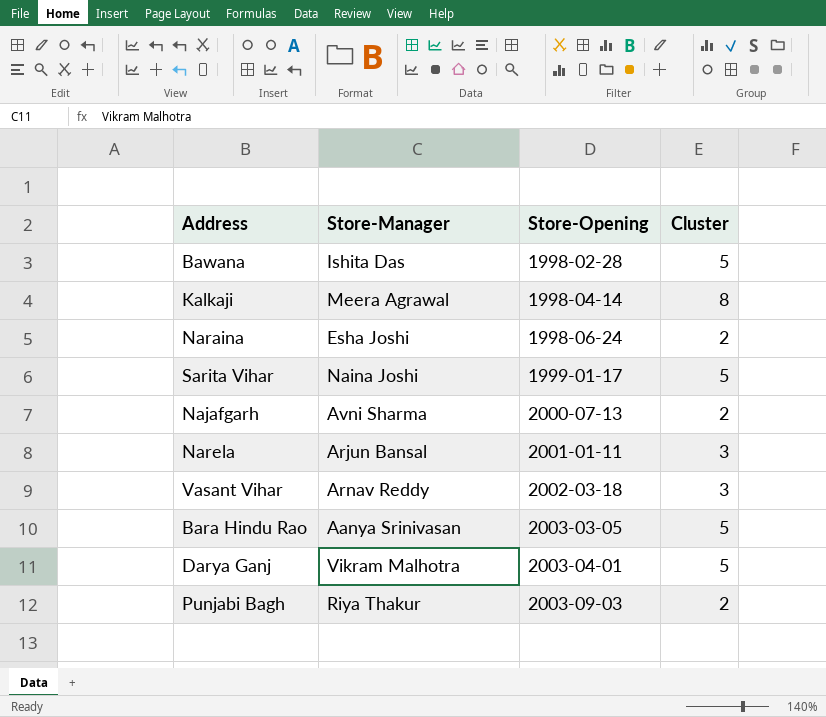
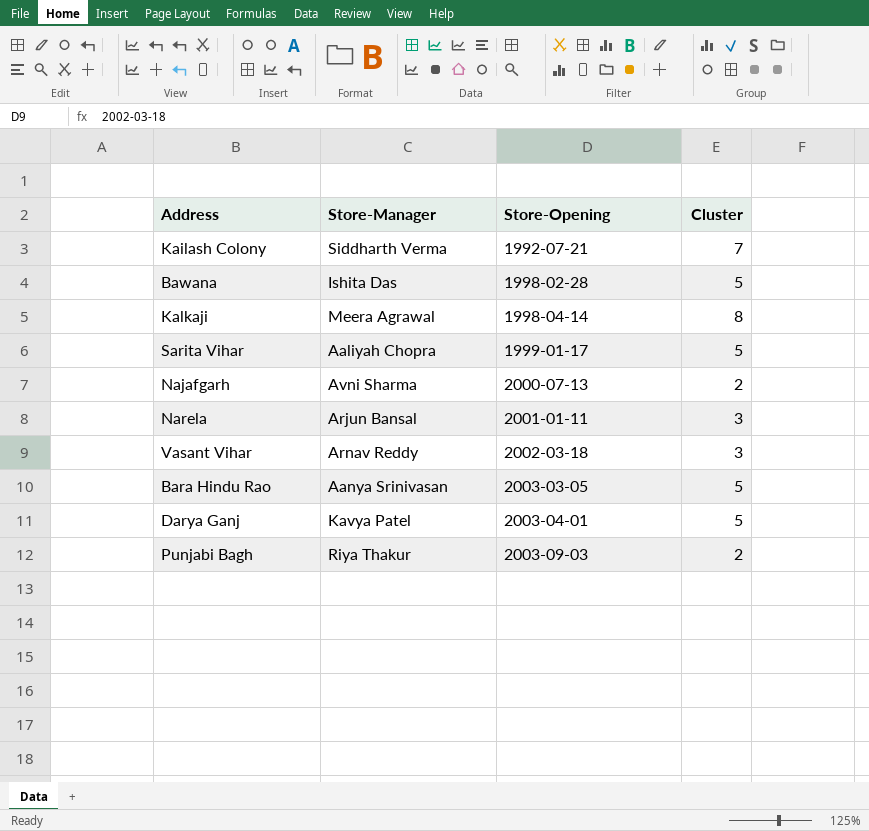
row Naraina: Esha Joshi | 1998-06-24 | 2 -> none
row Kailash Colony: none -> Siddharth Verma | 1992-07-21 | 7
Sarita Vihar | Store-Manager: Naina Joshi -> Aaliyah Chopra
Darya Ganj | Store-Manager: Vikram Malhotra -> Kavya Patel

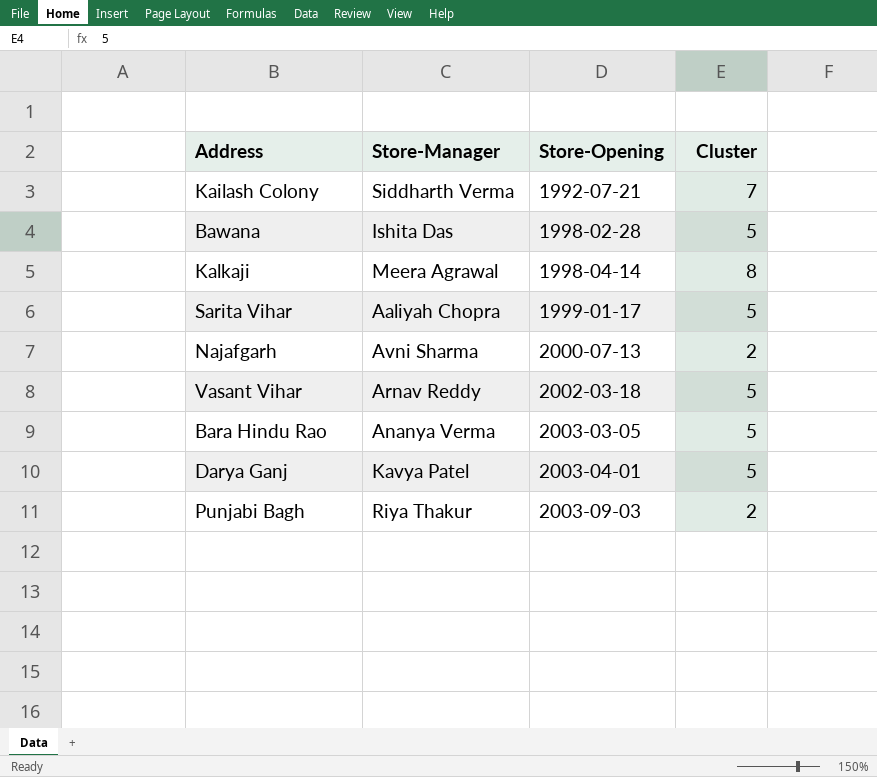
row Narela: Arjun Bansal | 2001-01-11 | 3 -> none
Vasant Vihar | Cluster: 3 -> 5
Bara Hindu Rao | Store-Manager: Aanya Srinivasan -> Ananya Verma

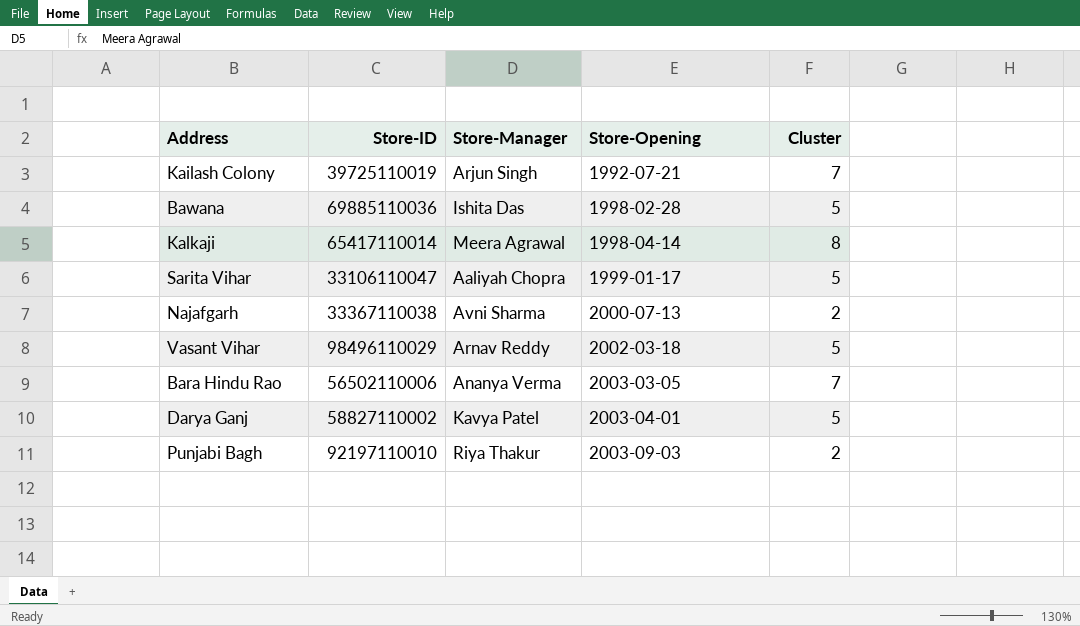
column Store-ID | position: none -> 2
Kailash Colony | Store-Manager: Siddharth Verma -> Arjun Singh
Bara Hindu Rao | Cluster: 5 -> 7

